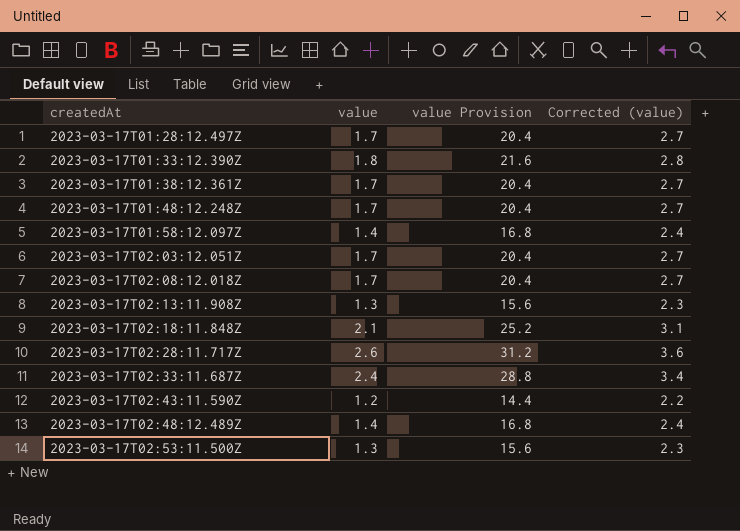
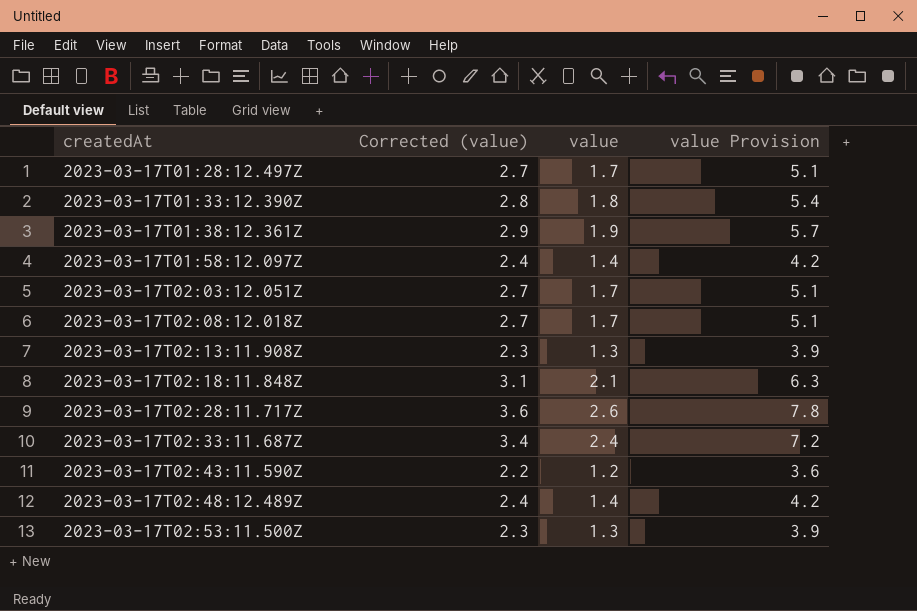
column Corrected (value) | position: 4 -> 2
column value Provision | formula: [value] * 12 -> [value] * 3
row 2023-03-17T01:48:12.248Z: 1.7 | 20.4 | 2.7 -> none
2023-03-17T01:38:12.361Z | Corrected (value): 2.7 -> 2.9
2023-03-17T01:38:12.361Z | value: 1.7 -> 1.9

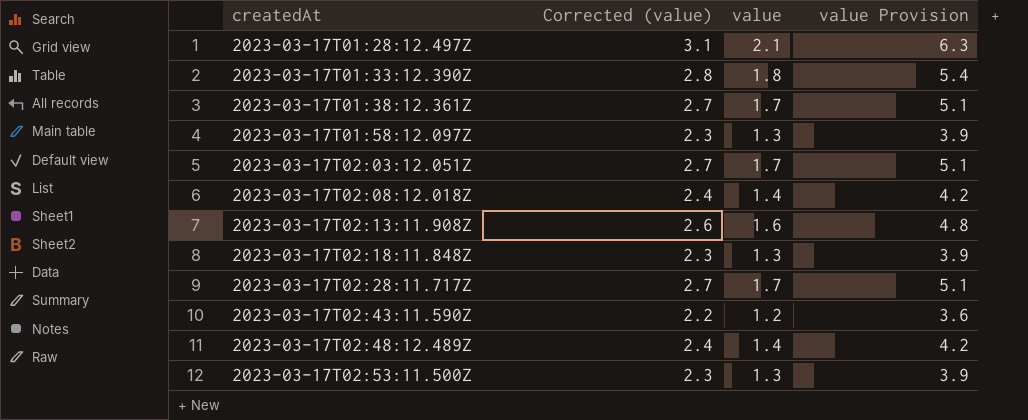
row 2023-03-17T02:33:11.687Z: 3.4 | 2.4 | 7.2 -> none
2023-03-17T01:28:12.497Z | Corrected (value): 2.7 -> 3.1
2023-03-17T01:28:12.497Z | value: 1.7 -> 2.1
2023-03-17T01:28:12.497Z | value Provision: 5.1 -> 6.3
2023-03-17T01:38:12.361Z | Corrected (value): 2.9 -> 2.7
2023-03-17T01:38:12.361Z | value: 1.9 -> 1.7
2023-03-17T01:38:12.361Z | value Provision: 5.7 -> 5.1
2023-03-17T01:58:12.097Z | Corrected (value): 2.4 -> 2.3
2023-03-17T01:58:12.097Z | value: 1.4 -> 1.3
2023-03-17T01:58:12.097Z | value Provision: 4.2 -> 3.9
2023-03-17T02:08:12.018Z | Corrected (value): 2.7 -> 2.4
2023-03-17T02:08:12.018Z | value: 1.7 -> 1.4
2023-03-17T02:08:12.018Z | value Provision: 5.1 -> 4.2
2023-03-17T02:13:11.908Z | Corrected (value): 2.3 -> 2.6
2023-03-17T02:13:11.908Z | value: 1.3 -> 1.6
2023-03-17T02:13:11.908Z | value Provision: 3.9 -> 4.8
2023-03-17T02:18:11.848Z | Corrected (value): 3.1 -> 2.3
2023-03-17T02:18:11.848Z | value: 2.1 -> 1.3
2023-03-17T02:18:11.848Z | value Provision: 6.3 -> 3.9
2023-03-17T02:28:11.717Z | Corrected (value): 3.6 -> 2.7
2023-03-17T02:28:11.717Z | value: 2.6 -> 1.7
2023-03-17T02:28:11.717Z | value Provision: 7.8 -> 5.1

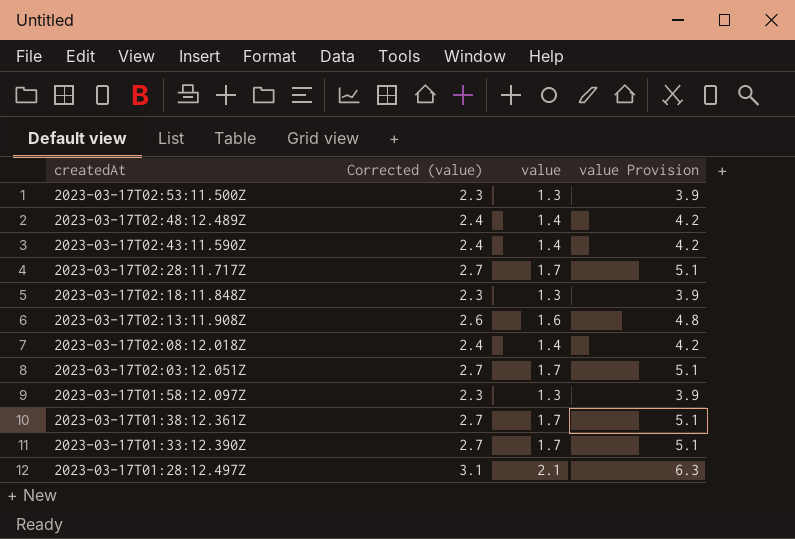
row order: createdAt ascending -> createdAt descending
2023-03-17T02:43:11.590Z | Corrected (value): 2.2 -> 2.4
2023-03-17T02:43:11.590Z | value: 1.2 -> 1.4
2023-03-17T02:43:11.590Z | value Provision: 3.6 -> 4.2
2023-03-17T01:33:12.390Z | Corrected (value): 2.8 -> 2.7
2023-03-17T01:33:12.390Z | value: 1.8 -> 1.7
2023-03-17T01:33:12.390Z | value Provision: 5.4 -> 5.1

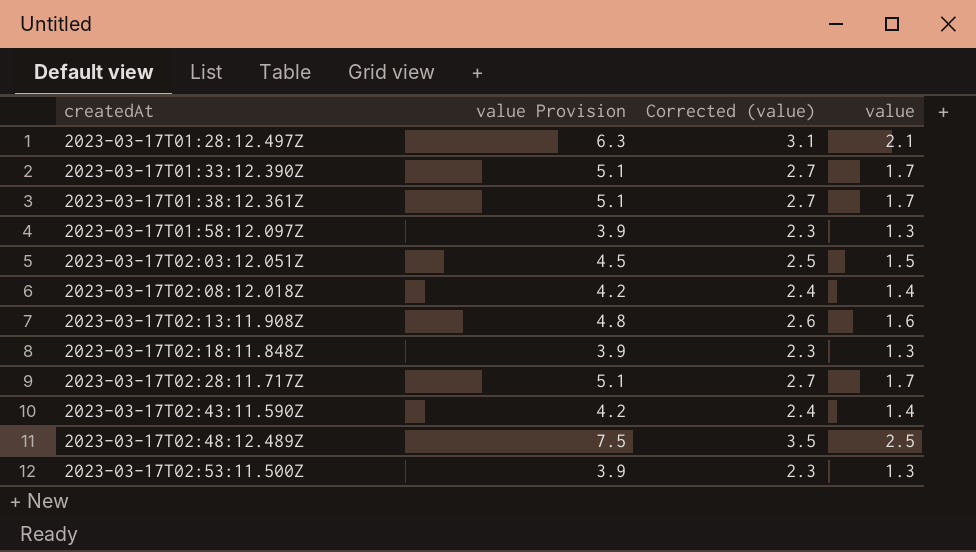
row order: createdAt descending -> createdAt ascending
column value Provision | position: 4 -> 2
2023-03-17T02:03:12.051Z | value Provision: 5.1 -> 4.5
2023-03-17T02:03:12.051Z | Corrected (value): 2.7 -> 2.5
2023-03-17T02:03:12.051Z | value: 1.7 -> 1.5
2023-03-17T02:48:12.489Z | value Provision: 4.2 -> 7.5
2023-03-17T02:48:12.489Z | Corrected (value): 2.4 -> 3.5
2023-03-17T02:48:12.489Z | value: 1.4 -> 2.5

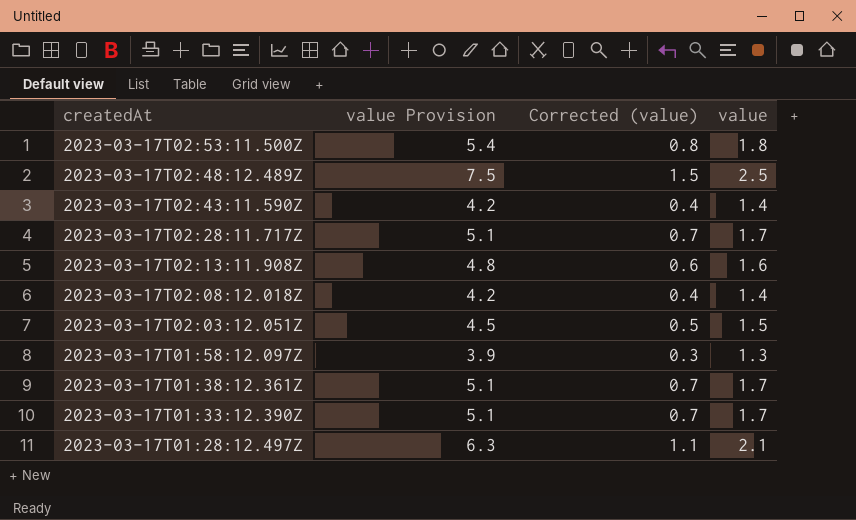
row order: createdAt ascending -> createdAt descending
column Corrected (value) | formula: [value] + 1 -> [value] - 1
row 2023-03-17T02:18:11.848Z: 3.9 | 2.3 | 1.3 -> none
2023-03-17T02:53:11.500Z | value Provision: 3.9 -> 5.4
2023-03-17T02:53:11.500Z | value: 1.3 -> 1.8

